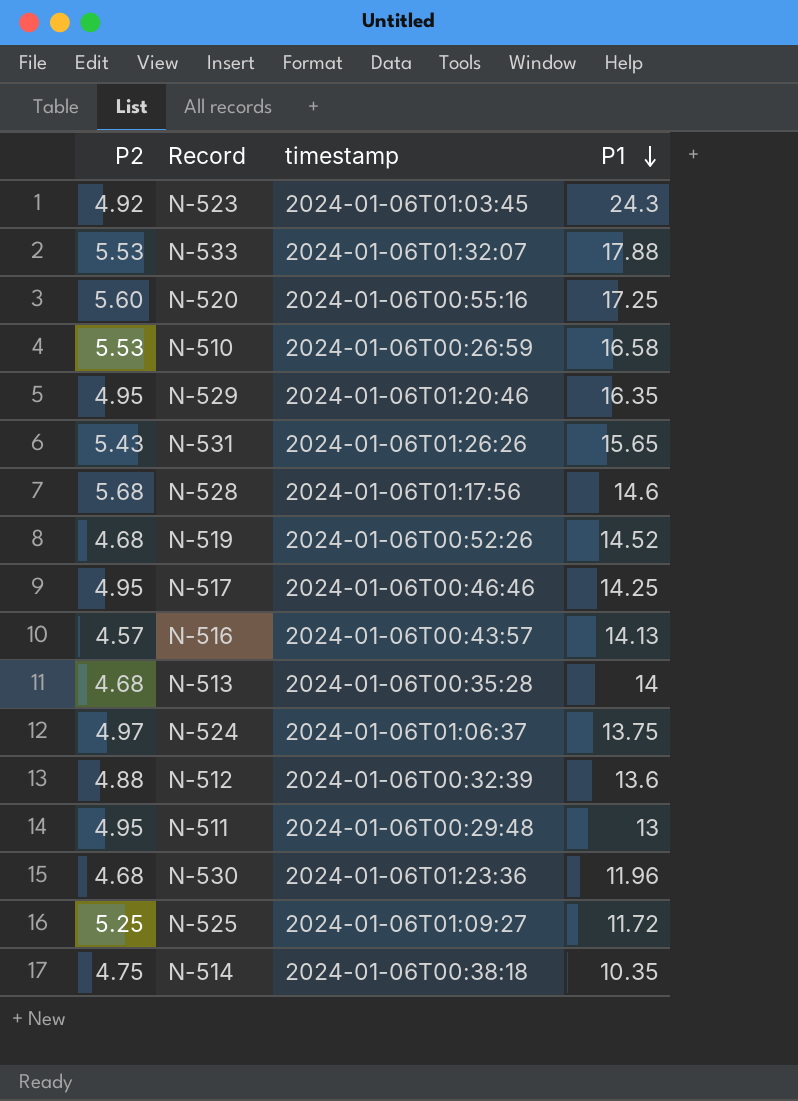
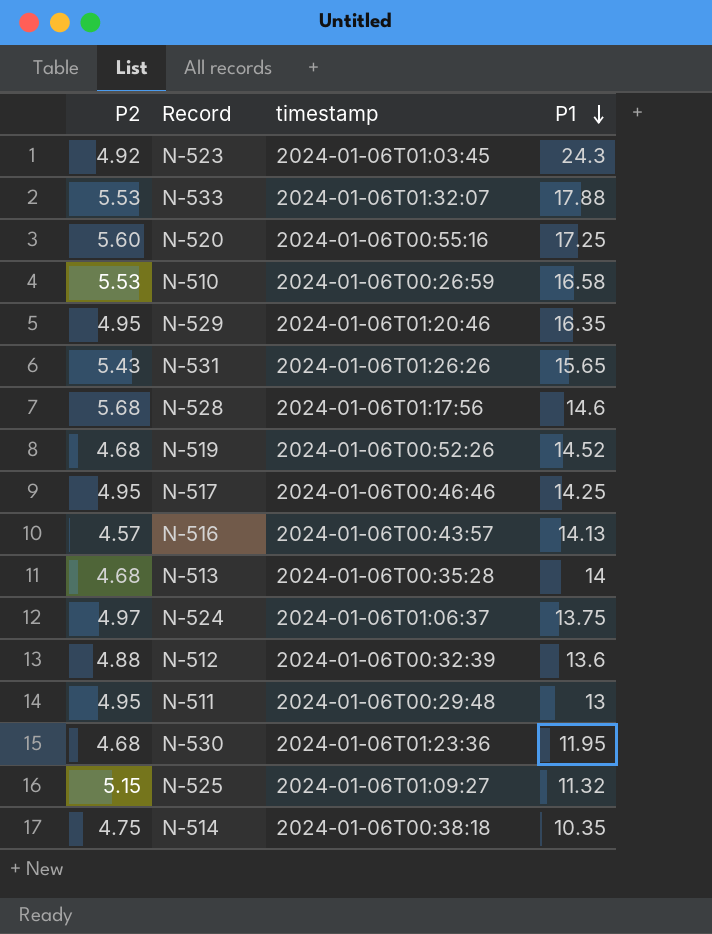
N-530 | P1: 11.96 -> 11.95
N-525 | P2: 5.25 -> 5.15
N-525 | P1: 11.72 -> 11.32

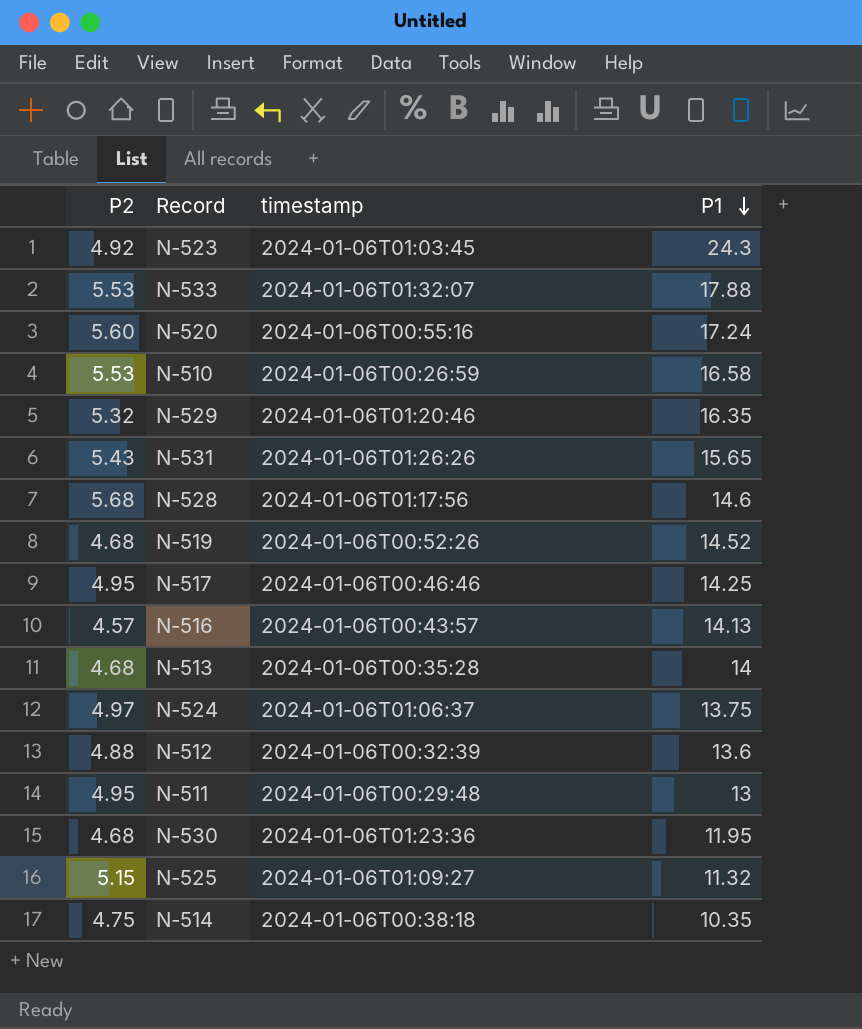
N-520 | P1: 17.25 -> 17.24
N-529 | P2: 4.95 -> 5.32

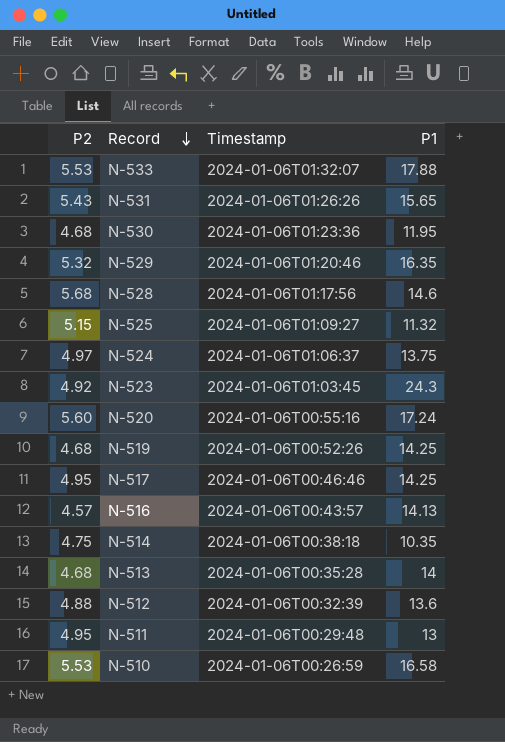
row order: P1 descending -> Record descending
column name: timestamp -> Timestamp
N-519 | P1: 14.52 -> 14.25

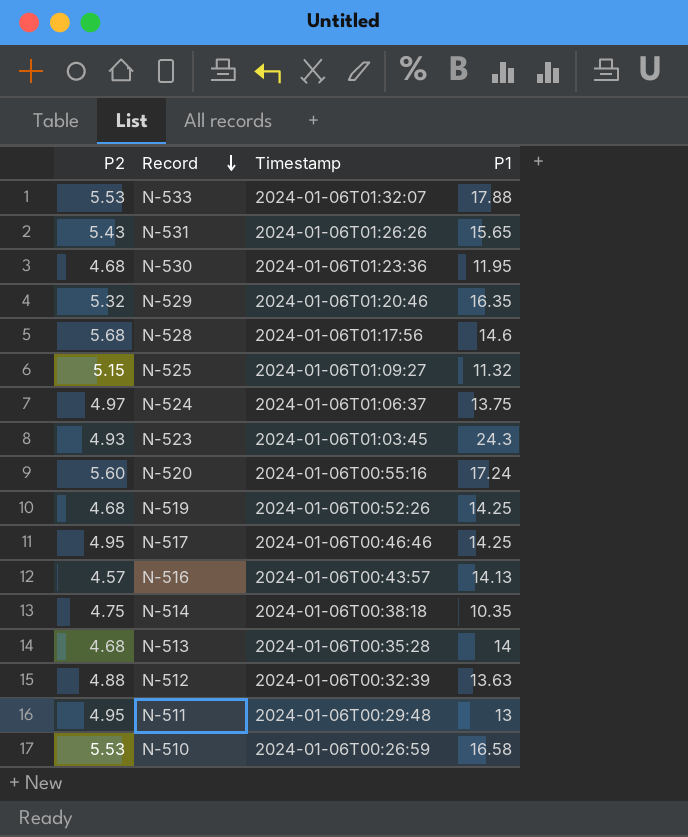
N-523 | P2: 4.92 -> 4.93
N-512 | P1: 13.6 -> 13.63

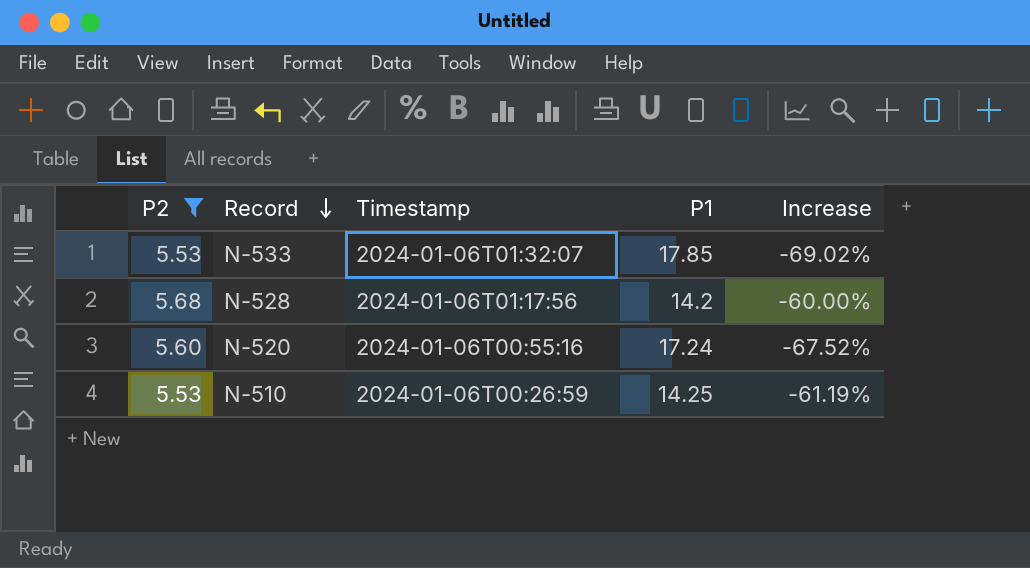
filter: none -> P2 >= 5.53
column Increase | formula: none -> ([P2] - [P1]) / [P1]
N-533 | P1: 17.88 -> 17.85
N-528 | P1: 14.6 -> 14.2
N-510 | P1: 16.58 -> 14.25

